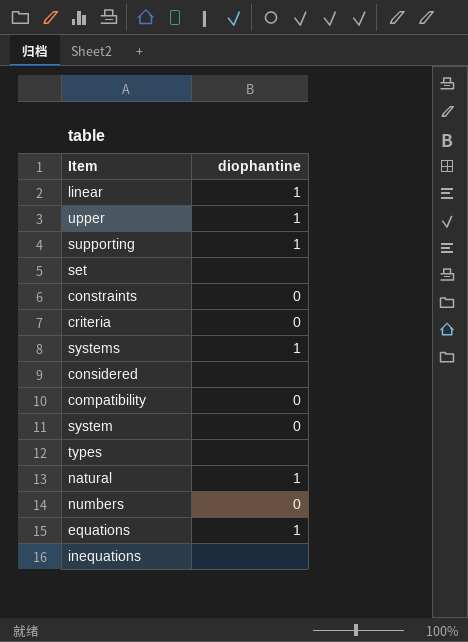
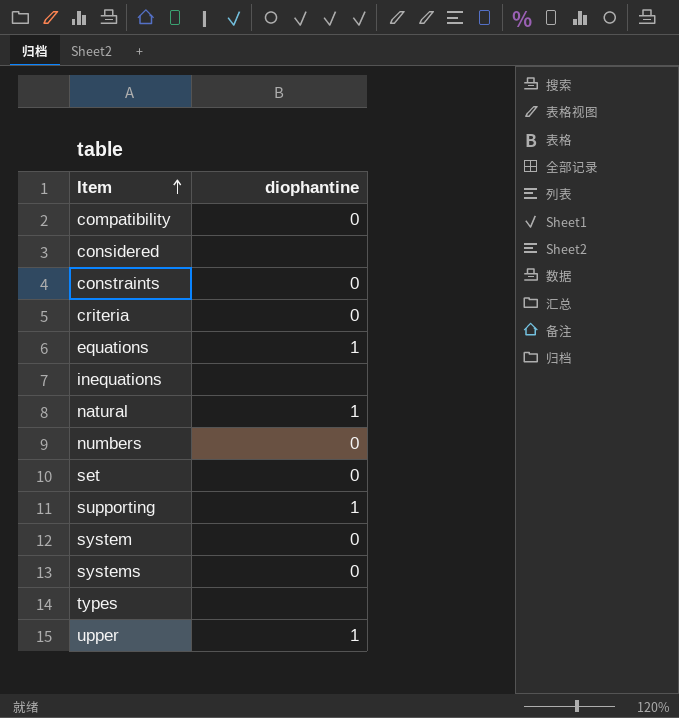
row order: none -> Item ascending
row linear: 1 -> none
set | diophantine: none -> 0
systems | diophantine: 1 -> 0

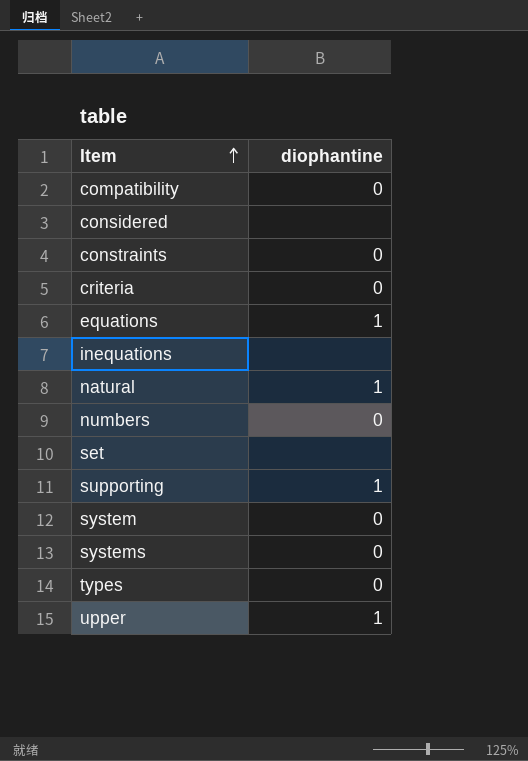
set | diophantine: 0 -> none
types | diophantine: none -> 0

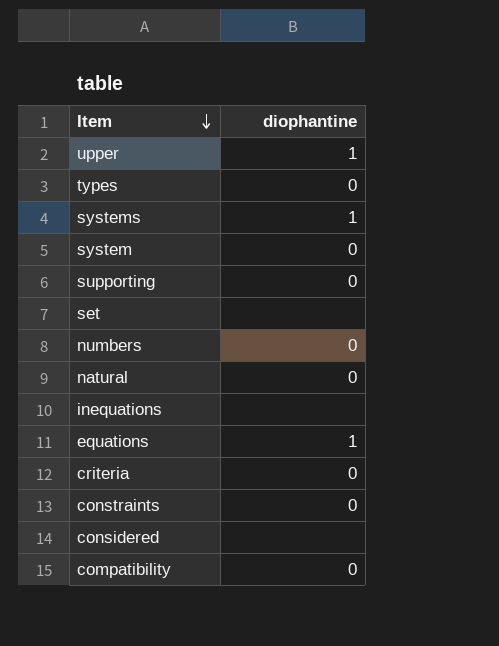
row order: Item ascending -> Item descending
systems | diophantine: 0 -> 1
supporting | diophantine: 1 -> 0
natural | diophantine: 1 -> 0

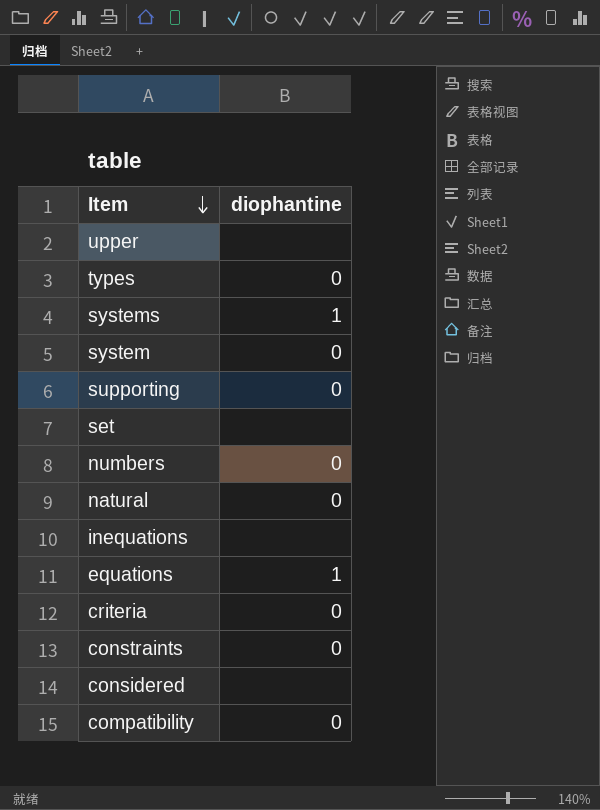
upper | diophantine: 1 -> none

